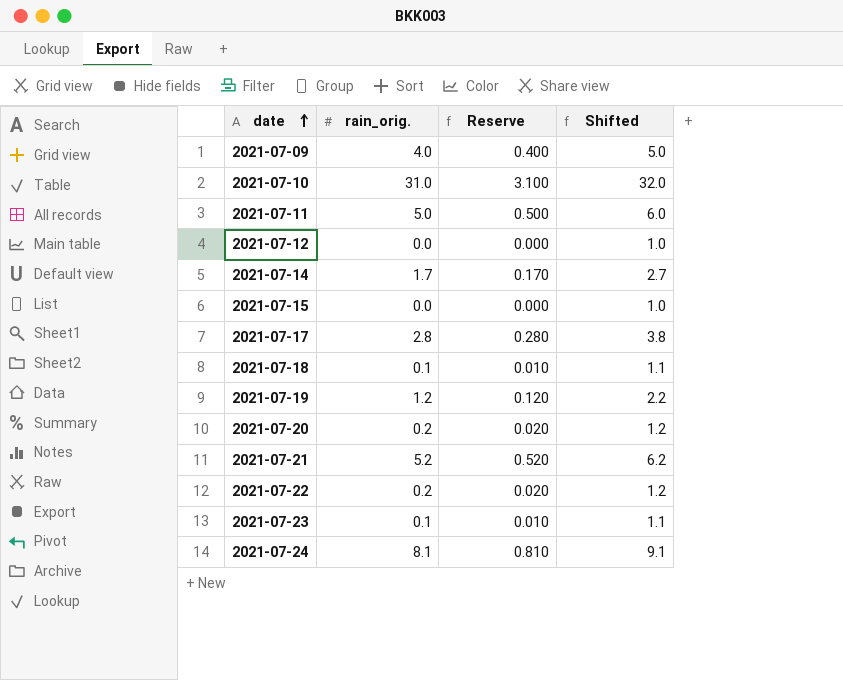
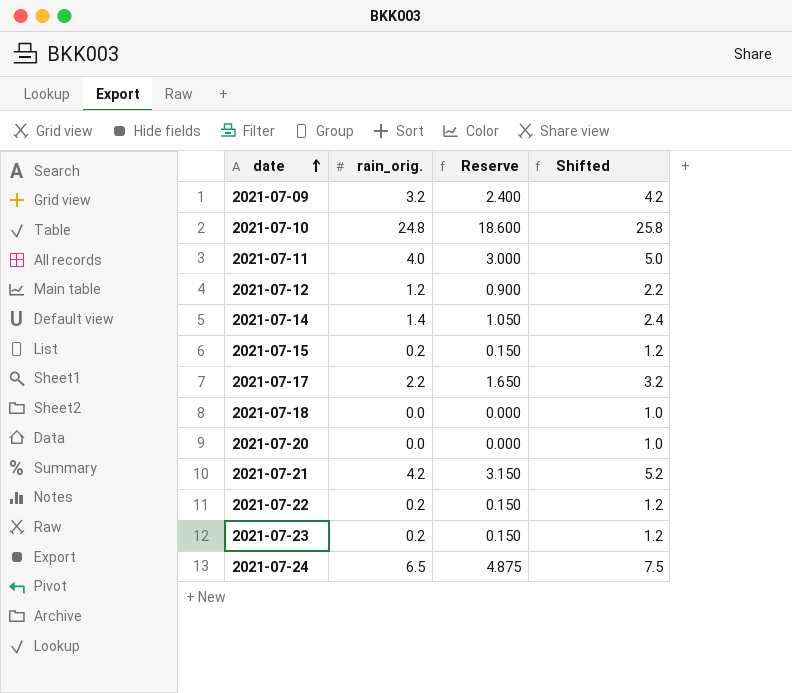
column Reserve | formula: [rain_orig.] * 0.1 -> [rain_orig.] * 0.75
row 2021-07-19: 1.2 | 0.120 | 2.2 -> none
2021-07-09 | rain_orig.: 4.0 -> 3.2
2021-07-09 | Shifted: 5.0 -> 4.2
2021-07-10 | rain_orig.: 31.0 -> 24.8
2021-07-10 | Shifted: 32.0 -> 25.8
2021-07-11 | rain_orig.: 5.0 -> 4.0
2021-07-11 | Shifted: 6.0 -> 5.0
2021-07-12 | rain_orig.: 0.0 -> 1.2
2021-07-12 | Shifted: 1.0 -> 2.2
2021-07-14 | rain_orig.: 1.7 -> 1.4
2021-07-14 | Shifted: 2.7 -> 2.4
2021-07-15 | rain_orig.: 0.0 -> 0.2
2021-07-15 | Shifted: 1.0 -> 1.2
2021-07-17 | rain_orig.: 2.8 -> 2.2
2021-07-17 | Shifted: 3.8 -> 3.2
2021-07-18 | rain_orig.: 0.1 -> 0.0
2021-07-18 | Shifted: 1.1 -> 1.0
2021-07-20 | rain_orig.: 0.2 -> 0.0
2021-07-20 | Shifted: 1.2 -> 1.0
2021-07-21 | rain_orig.: 5.2 -> 4.2
2021-07-21 | Shifted: 6.2 -> 5.2
2021-07-23 | rain_orig.: 0.1 -> 0.2
2021-07-23 | Shifted: 1.1 -> 1.2
2021-07-24 | rain_orig.: 8.1 -> 6.5
2021-07-24 | Shifted: 9.1 -> 7.5

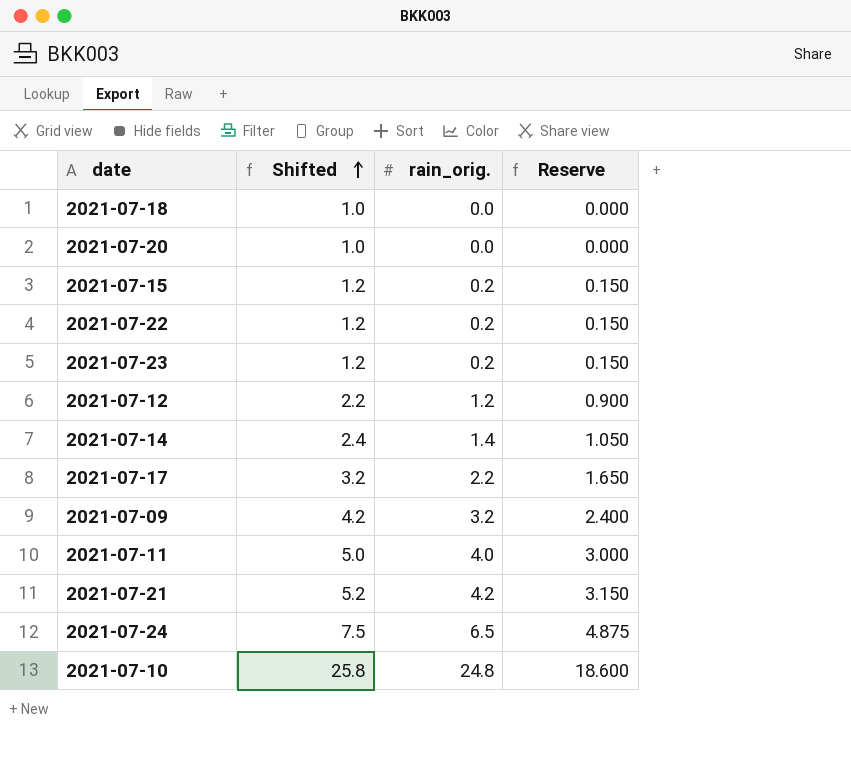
row order: date ascending -> Shifted ascending
column Shifted | position: 4 -> 2

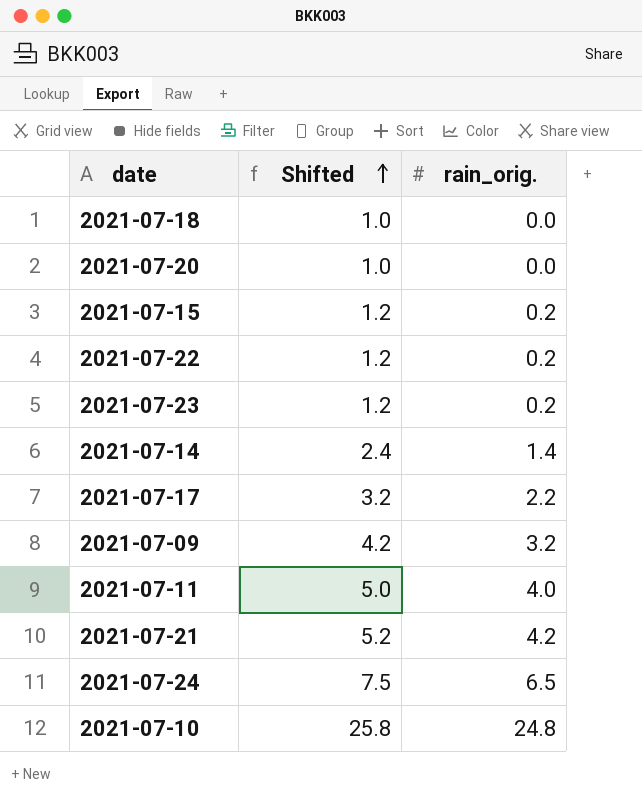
column Reserve | formula: [rain_orig.] * 0.75 -> none
row 2021-07-12: 2.2 | 1.2 | 0.900 -> none

